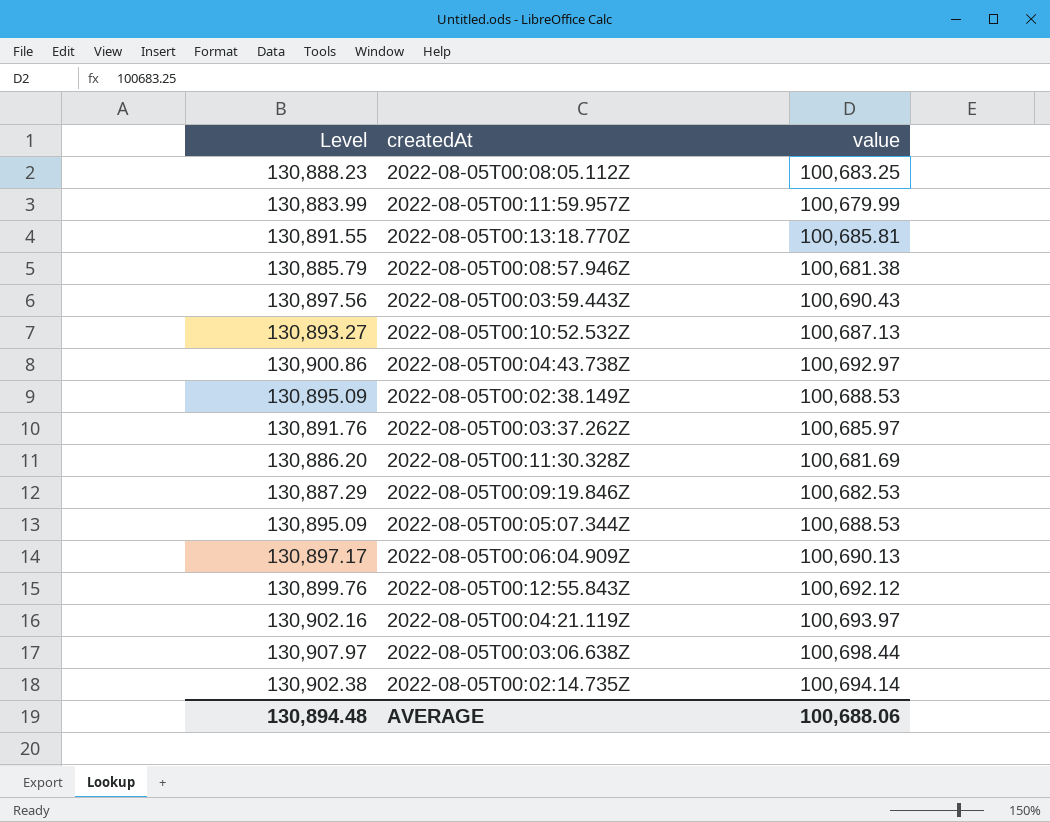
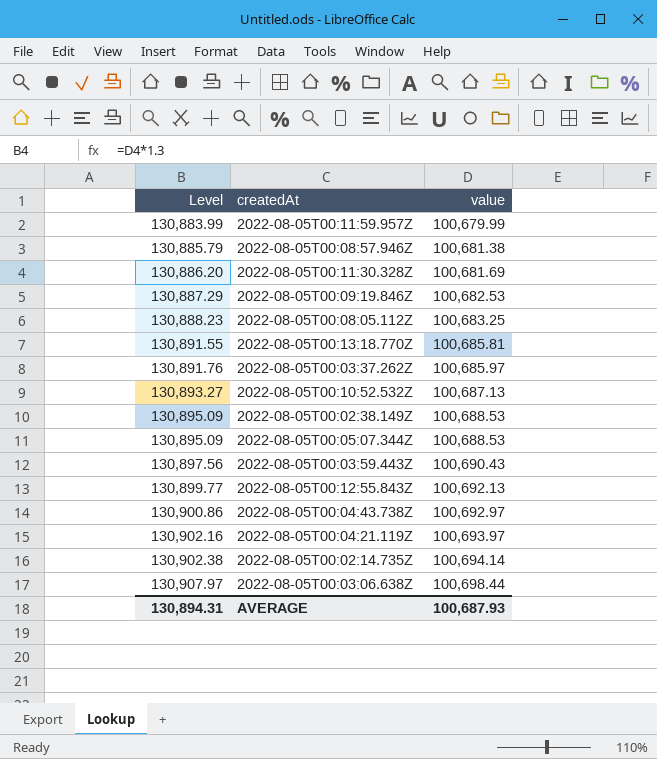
row order: none -> Level ascending
row 2022-08-05T00:06:04.909Z: 130,897.17 | 100,690.13 -> none
2022-08-05T00:12:55.843Z | Level: 130,899.76 -> 130,899.77
2022-08-05T00:12:55.843Z | value: 100,692.12 -> 100,692.13
AVERAGE | Level: 130,894.48 -> 130,894.31
AVERAGE | value: 100,688.06 -> 100,687.93

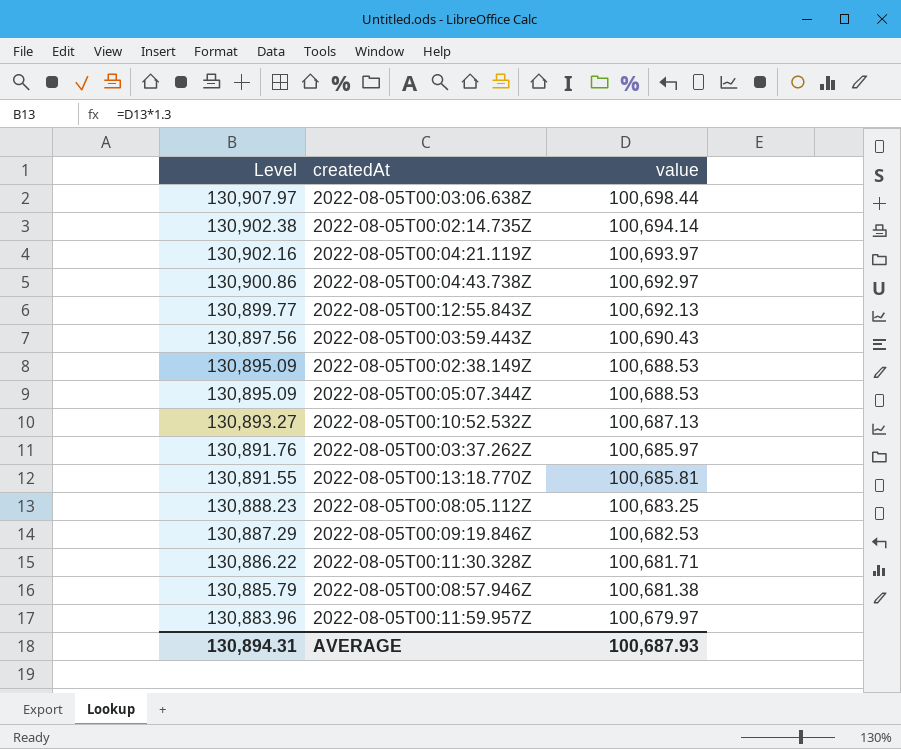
row order: Level ascending -> Level descending
2022-08-05T00:11:30.328Z | Level: 130,886.20 -> 130,886.22
2022-08-05T00:11:30.328Z | value: 100,681.69 -> 100,681.71
2022-08-05T00:11:59.957Z | Level: 130,883.99 -> 130,883.96
2022-08-05T00:11:59.957Z | value: 100,679.99 -> 100,679.97

